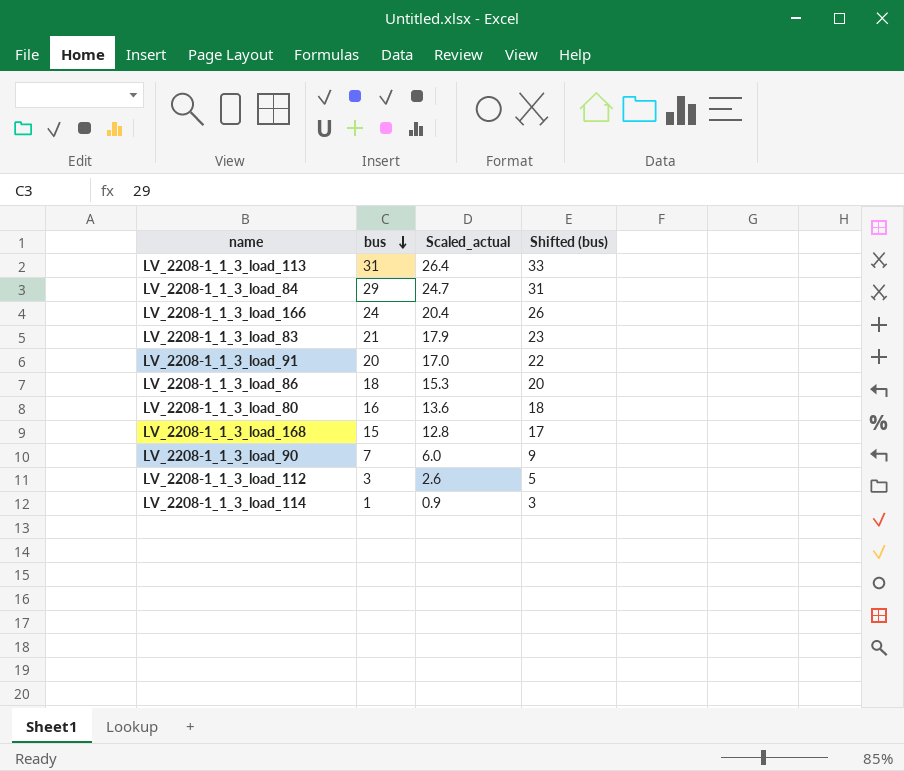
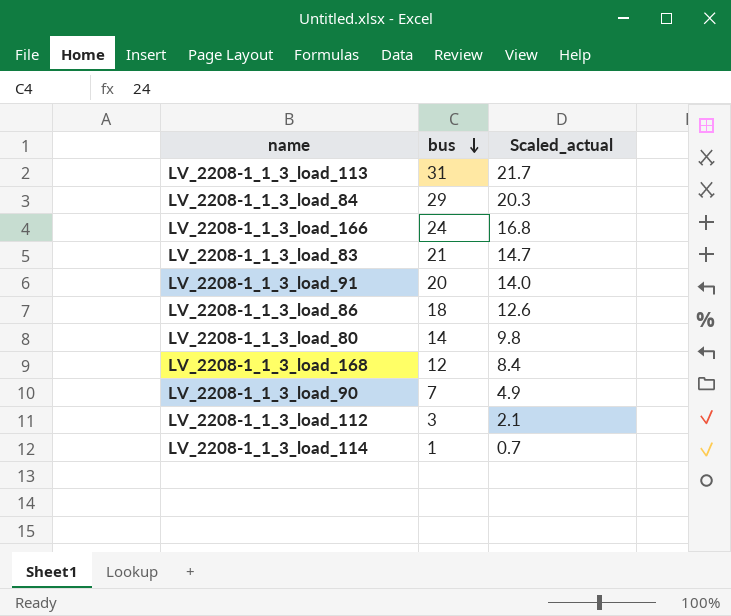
column Shifted (bus) | formula: [bus] + 2 -> none
column Scaled_actual | formula: [bus] * 0.85 -> [bus] * 0.7
LV_2208-1_1_3_load_80 | bus: 16 -> 14
LV_2208-1_1_3_load_168 | bus: 15 -> 12

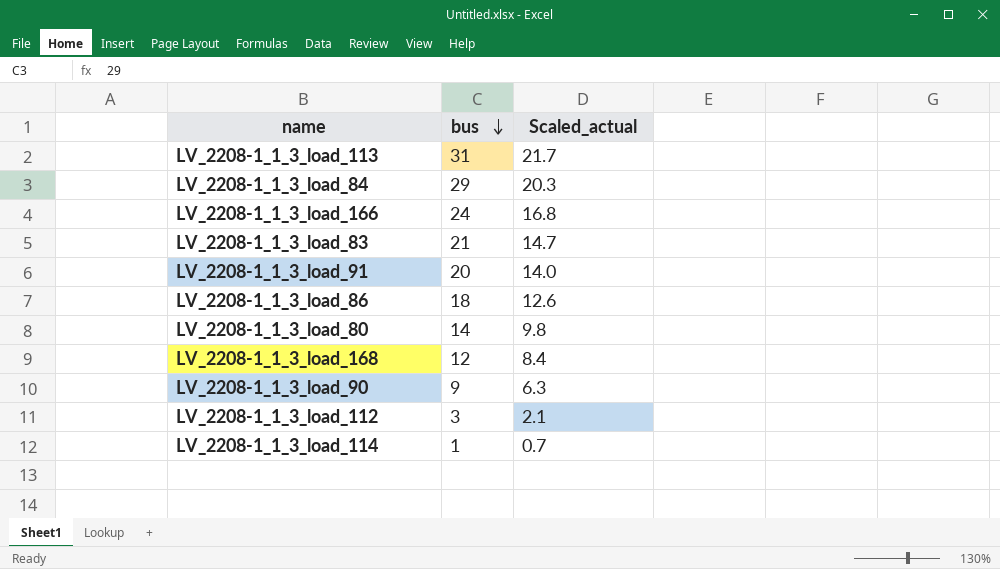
LV_2208-1_1_3_load_90 | bus: 7 -> 9
LV_2208-1_1_3_load_90 | Scaled_actual: 4.9 -> 6.3

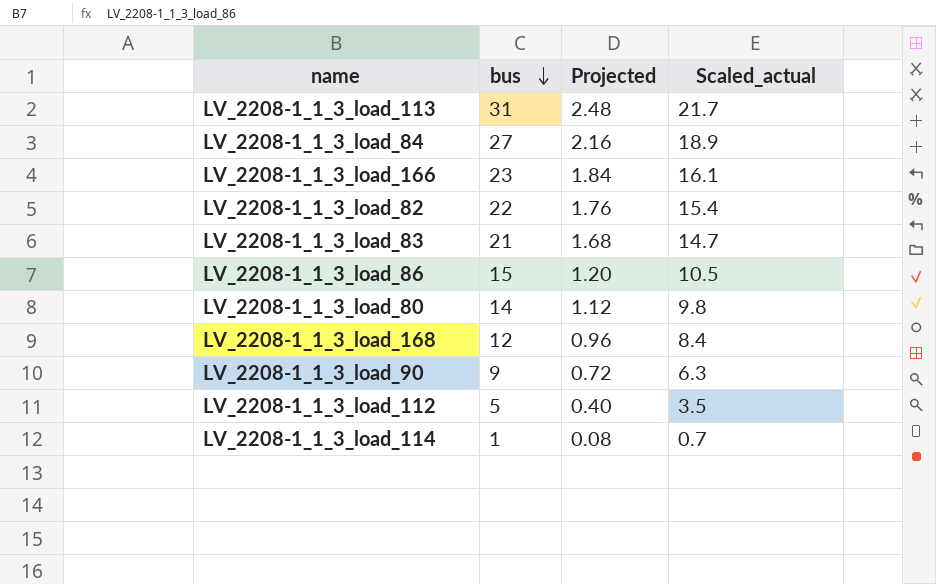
column Projected | formula: none -> [bus] * 0.08
row LV_2208-1_1_3_load_91: 20 | 14.0 -> none
LV_2208-1_1_3_load_84 | bus: 29 -> 27
LV_2208-1_1_3_load_84 | Scaled_actual: 20.3 -> 18.9
LV_2208-1_1_3_load_166 | bus: 24 -> 23
LV_2208-1_1_3_load_166 | Scaled_actual: 16.8 -> 16.1
row LV_2208-1_1_3_load_82: none -> 22 | 1.76 | 15.4
LV_2208-1_1_3_load_86 | bus: 18 -> 15
LV_2208-1_1_3_load_86 | Scaled_actual: 12.6 -> 10.5
LV_2208-1_1_3_load_112 | bus: 3 -> 5
LV_2208-1_1_3_load_112 | Scaled_actual: 2.1 -> 3.5

